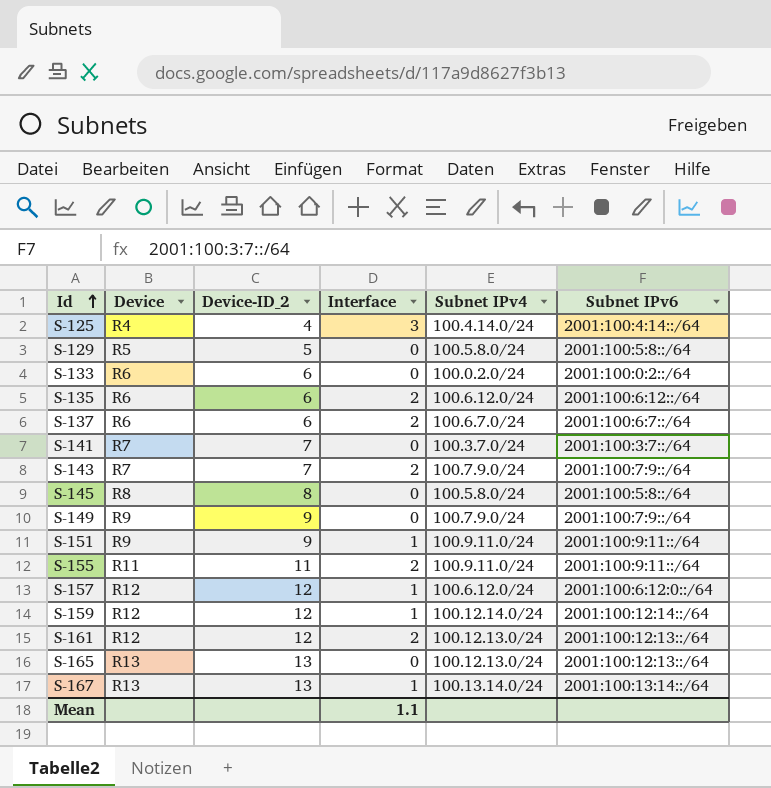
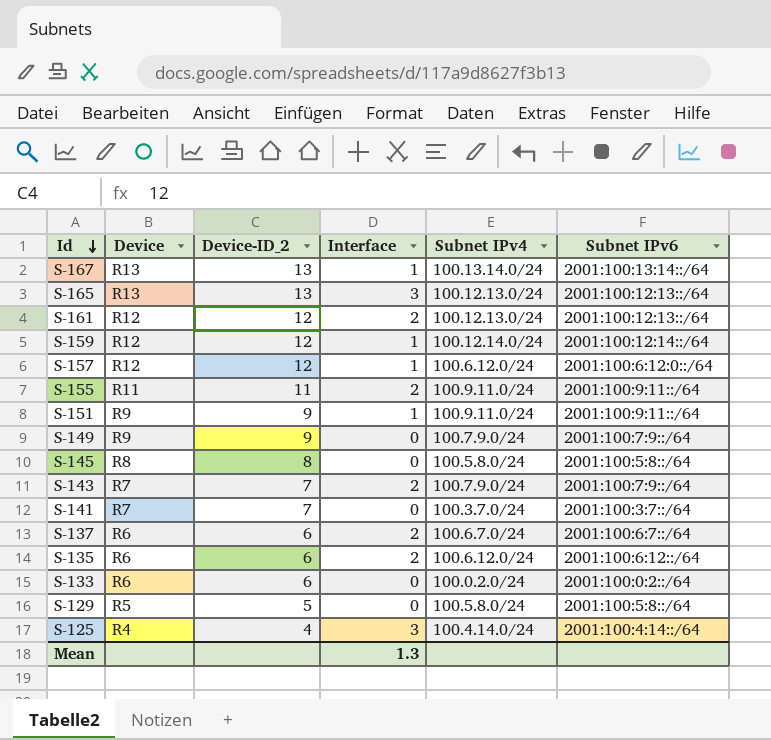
row order: Id ascending -> Id descending
S-165 | Interface: 0 -> 3
Mean | Interface: 1.1 -> 1.3

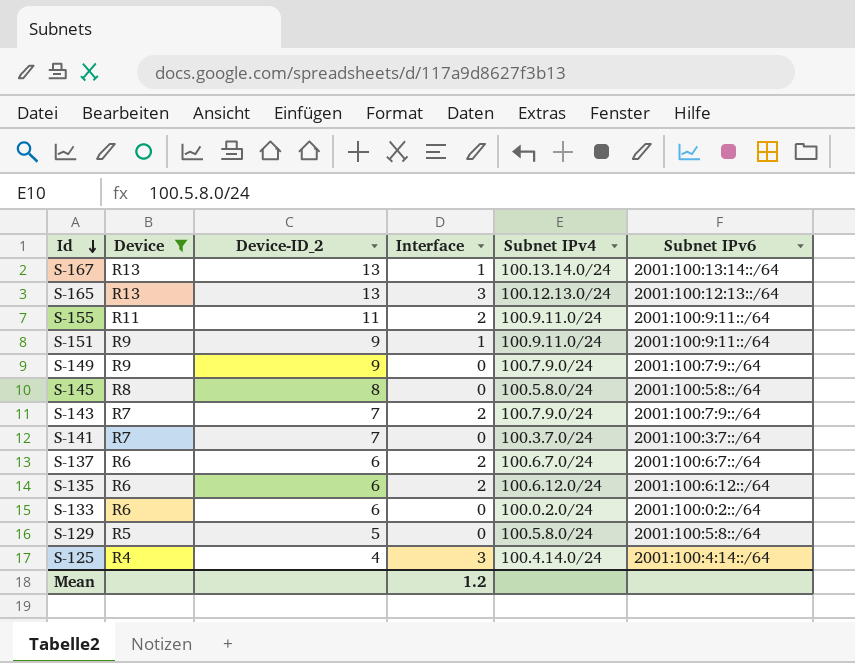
filter: none -> Device != R12
Mean | Interface: 1.3 -> 1.2

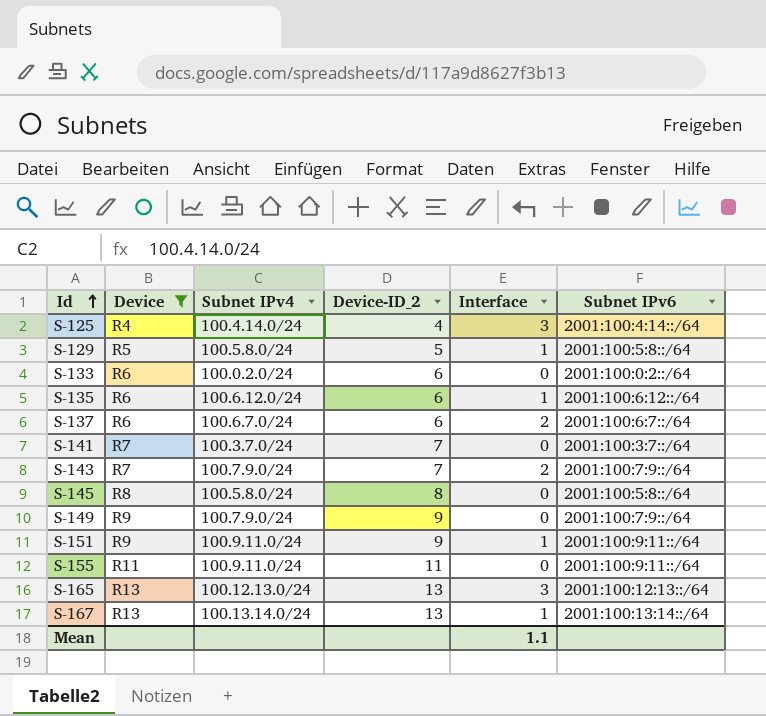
row order: Id descending -> Id ascending
column Subnet IPv4 | position: 5 -> 3
S-129 | Interface: 0 -> 1
S-135 | Interface: 2 -> 1
S-155 | Interface: 2 -> 0
Mean | Interface: 1.2 -> 1.1

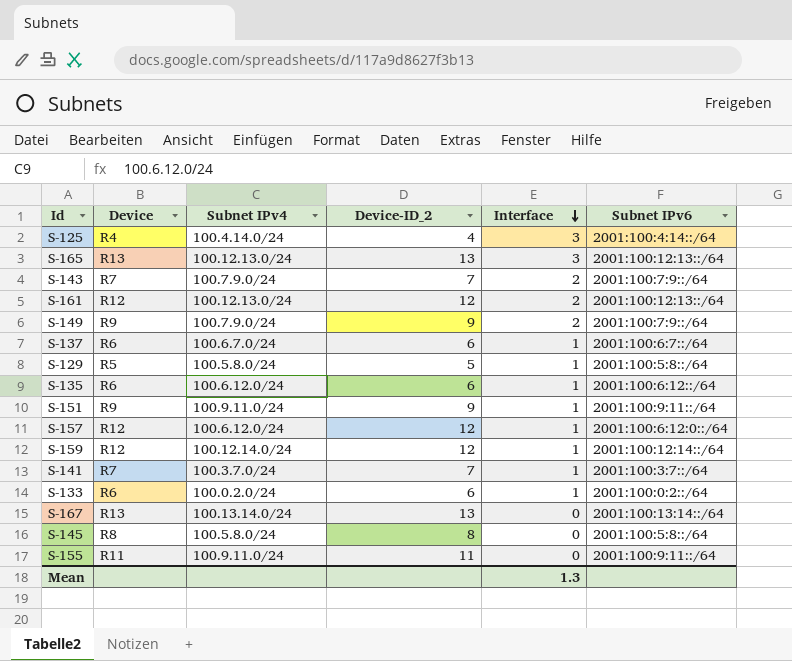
filter: Device != R12 -> none
row order: Id ascending -> Interface descending
S-149 | Interface: 0 -> 2
S-137 | Interface: 2 -> 1
S-141 | Interface: 0 -> 1
S-133 | Interface: 0 -> 1
S-167 | Interface: 1 -> 0
Mean | Interface: 1.1 -> 1.3

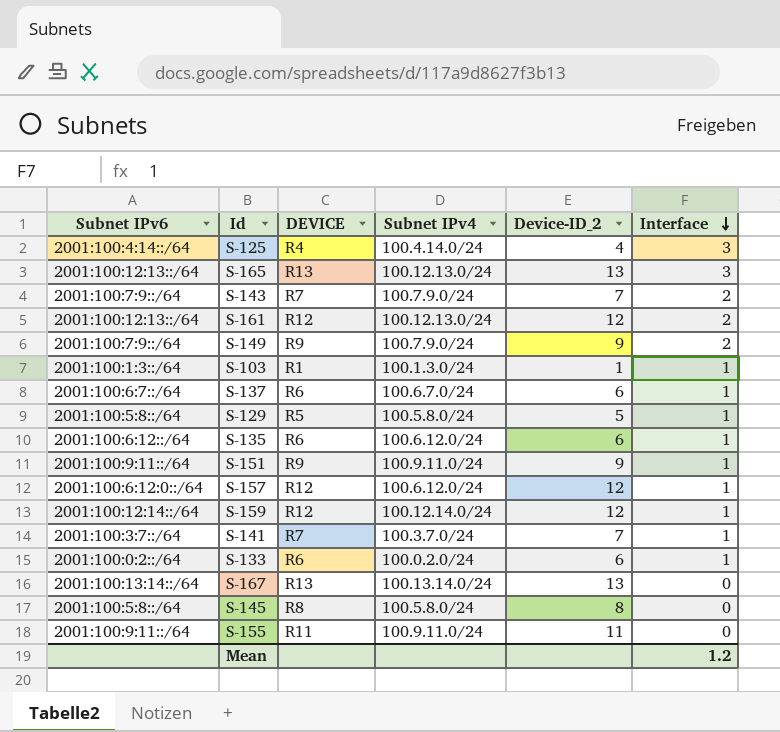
column Subnet IPv6 | position: 6 -> 1
column name: Device -> DEVICE
row S-103: none -> 2001:100:1:3::/64 | R1 | 100.1.3.0/24 | 1 | 1
Mean | Interface: 1.3 -> 1.2

